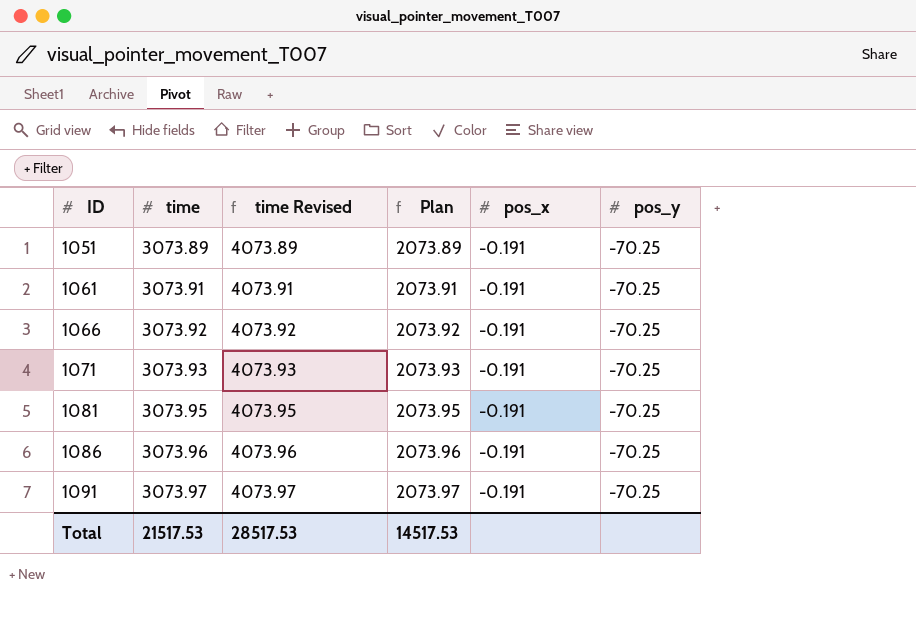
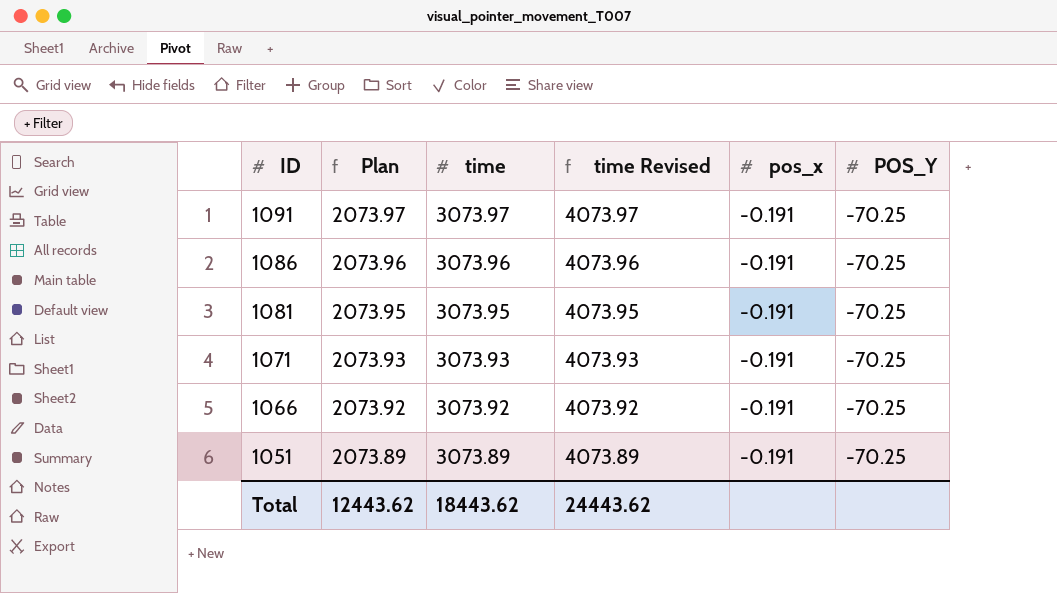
row order: ID ascending -> ID descending
column Plan | position: 4 -> 2
column name: pos_y -> POS_Y
row 1061: 3073.91 | 4073.91 | 2073.91 | -0.191 | -70.25 -> none
Total | Plan: 14517.53 -> 12443.62
Total | time: 21517.53 -> 18443.62
Total | time Revised: 28517.53 -> 24443.62

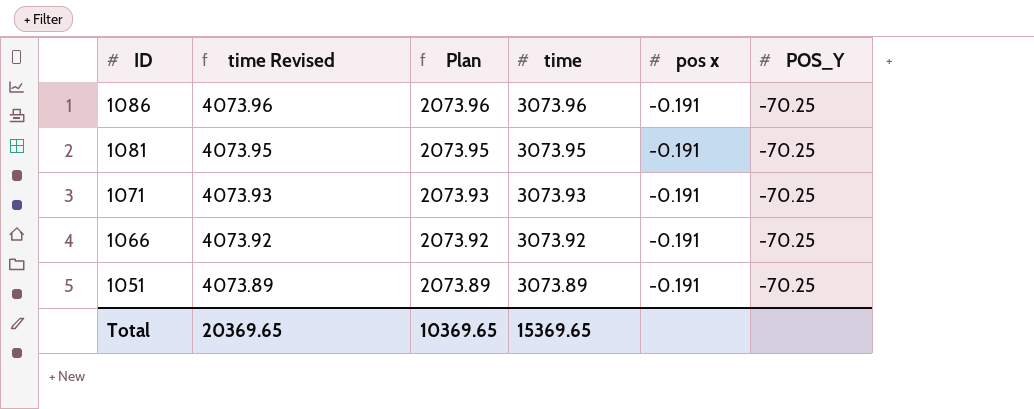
column time Revised | position: 4 -> 2
column name: pos_x -> pos x
row 1091: 2073.97 | 3073.97 | 4073.97 | -0.191 | -70.25 -> none
Total | time Revised: 24443.62 -> 20369.65
Total | Plan: 12443.62 -> 10369.65
Total | time: 18443.62 -> 15369.65

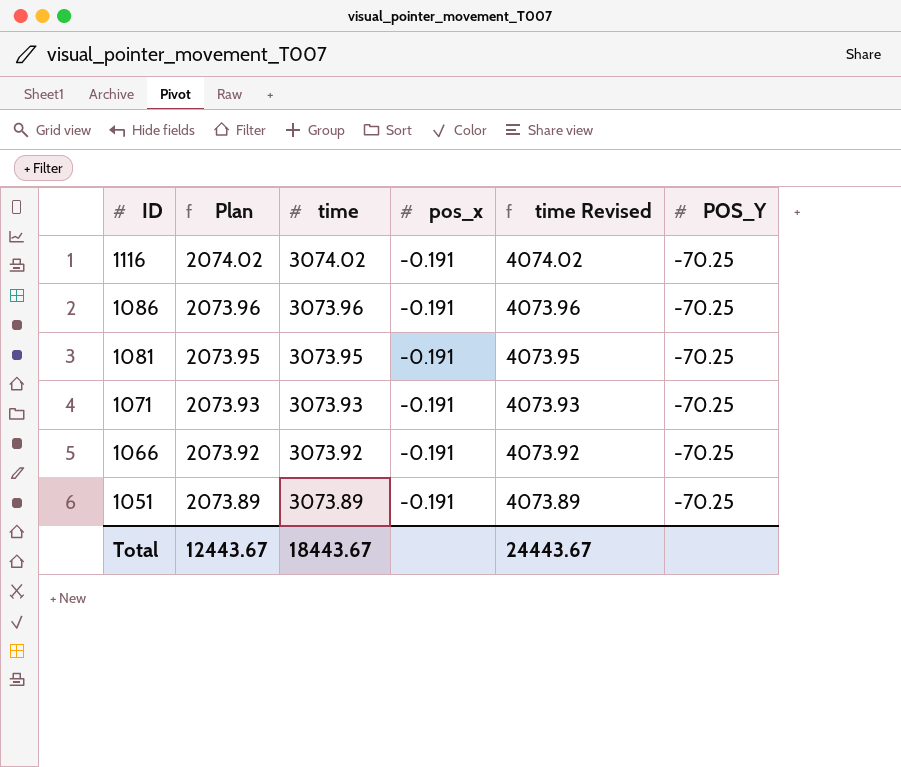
column name: pos x -> pos_x
column time Revised | position: 2 -> 5
row 1116: none -> 2074.02 | 3074.02 | -0.191 | 4074.02 | -70.25
Total | Plan: 10369.65 -> 12443.67
Total | time: 15369.65 -> 18443.67
Total | time Revised: 20369.65 -> 24443.67

